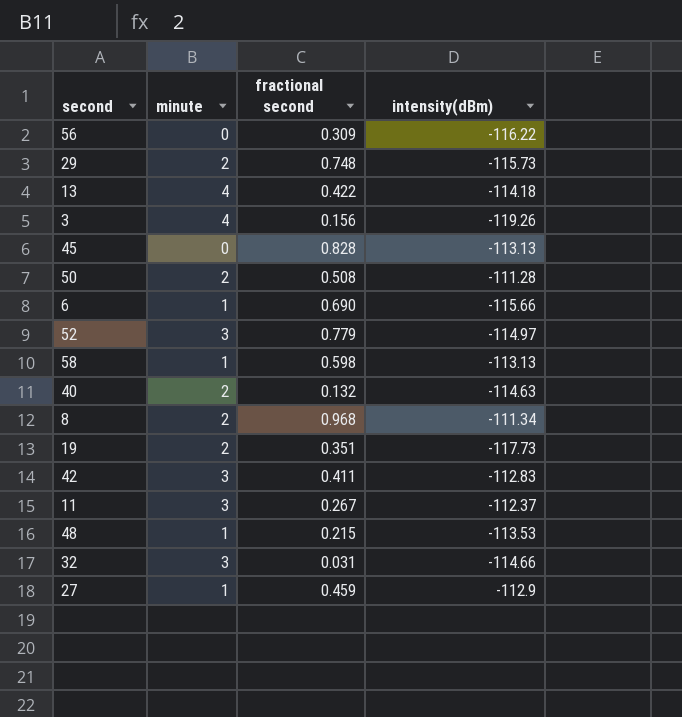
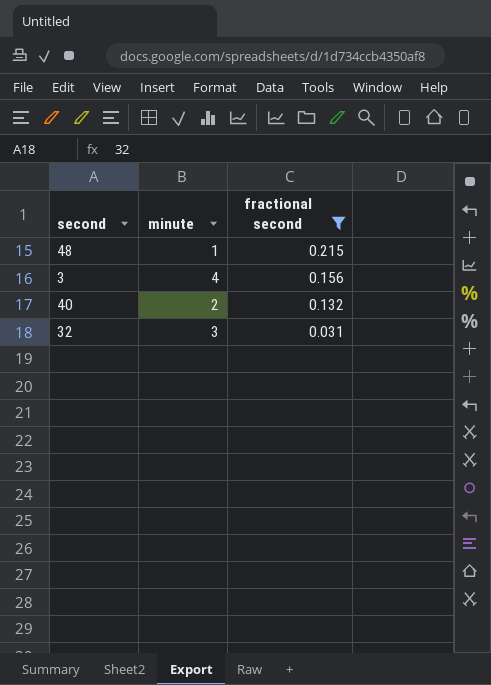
filter: none -> fractional second <= 0.215
row order: none -> fractional second descending
column intensity(dBm) | position: 4 -> none

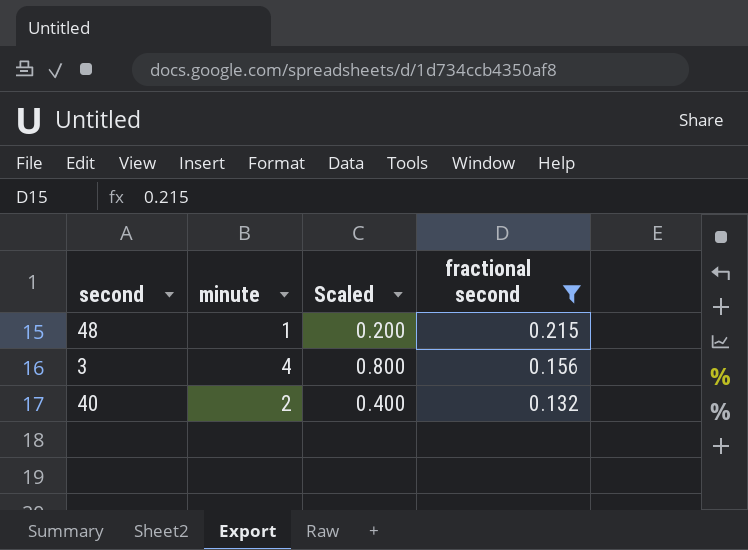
column Scaled | formula: none -> [minute] * 0.2
row 32: 3 | 0.031 -> none

